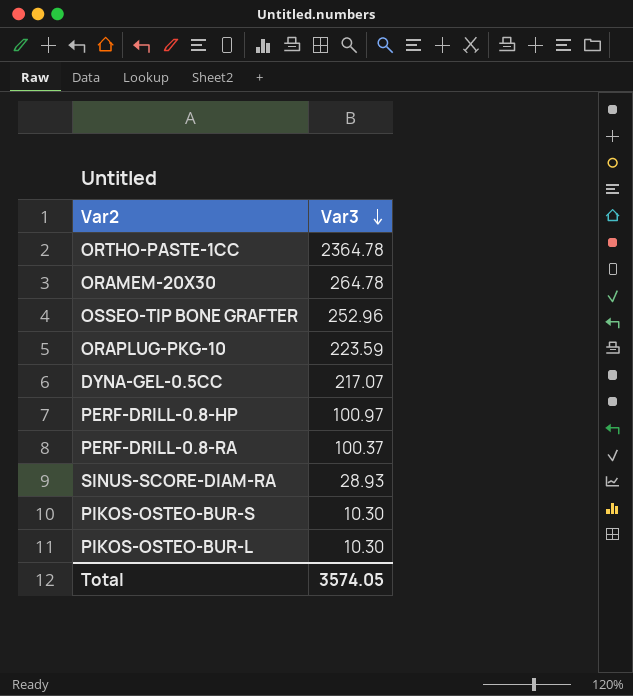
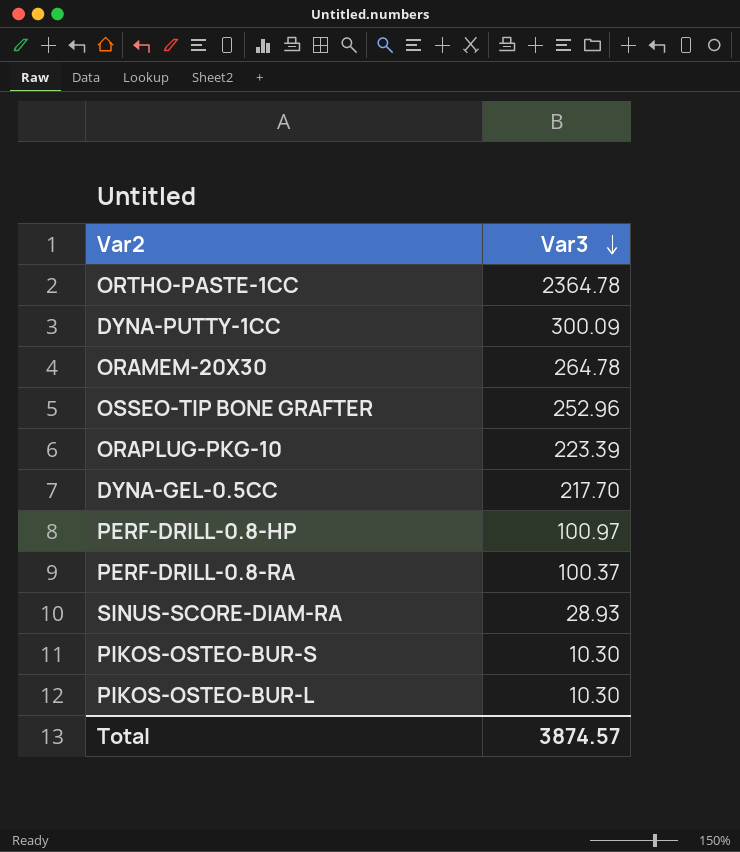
row DYNA-PUTTY-1CC: none -> 300.09
ORAPLUG-PKG-10 | Var3: 223.59 -> 223.39
DYNA-GEL-0.5CC | Var3: 217.07 -> 217.70
Total | Var3: 3574.05 -> 3874.57

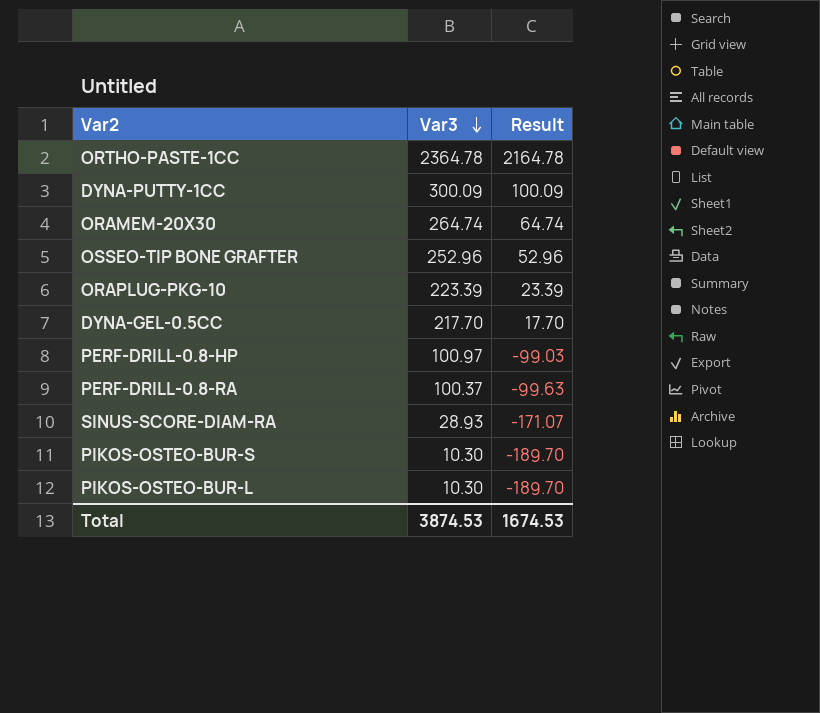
column Result | formula: none -> [Var3] - 200
ORAMEM-20X30 | Var3: 264.78 -> 264.74
Total | Var3: 3874.57 -> 3874.53

